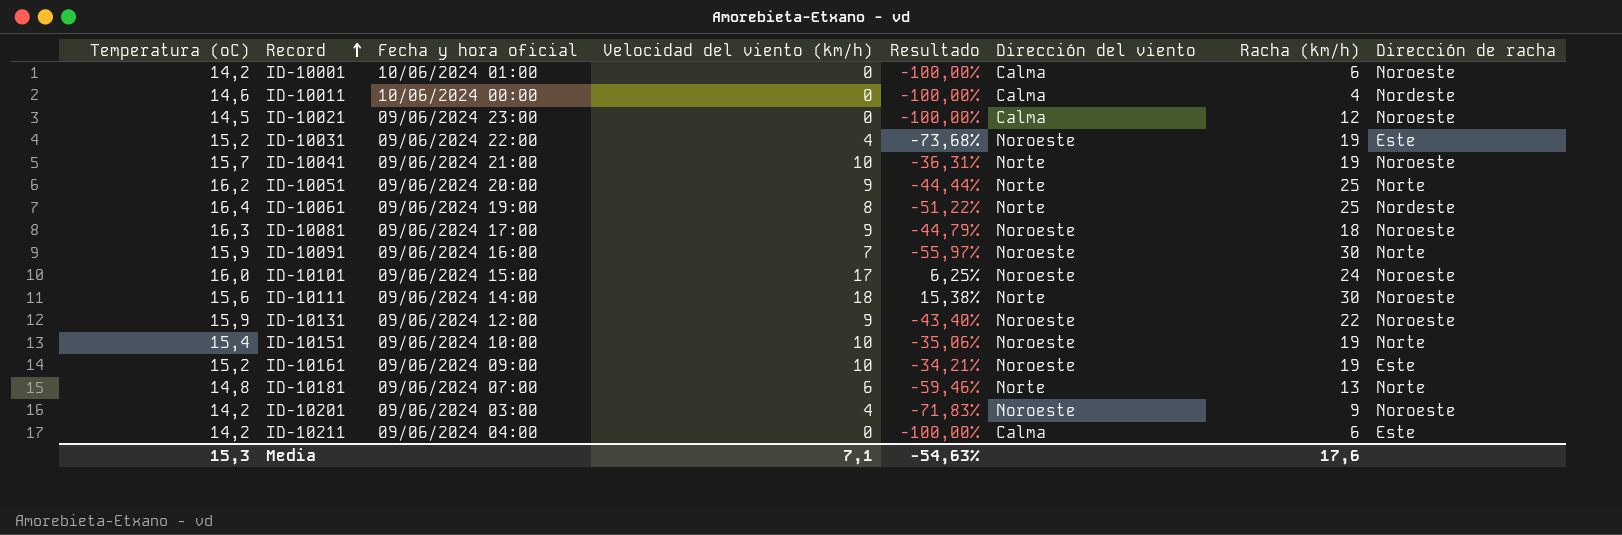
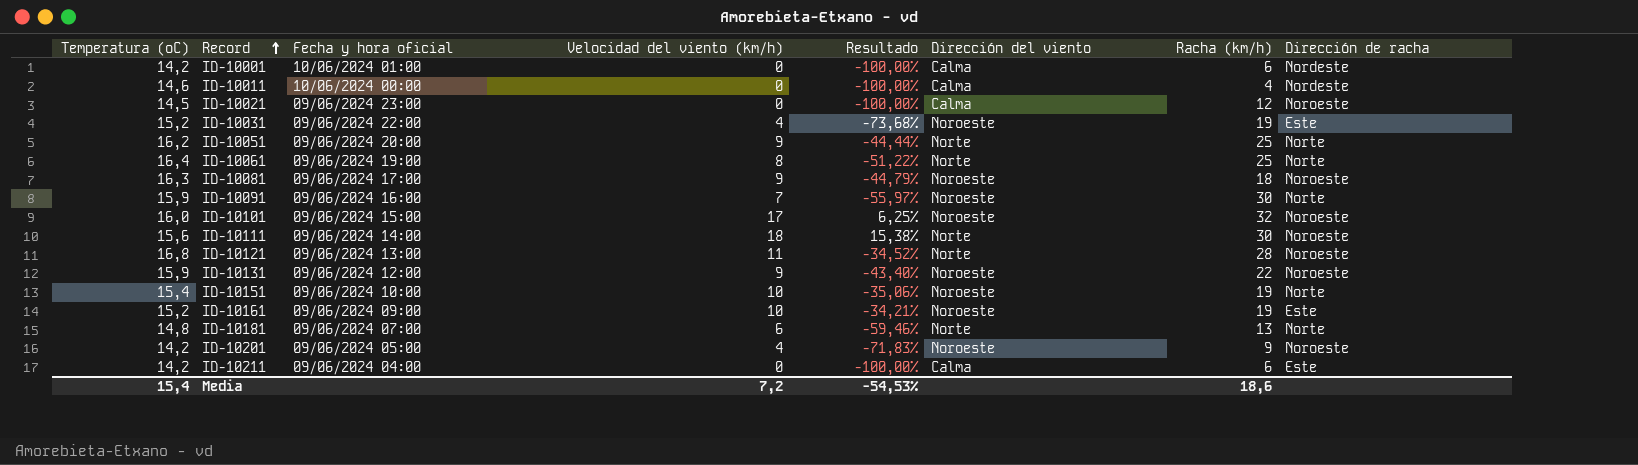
row ID-10041: 15,7 | 09/06/2024 21:00 | 10 | -36,31% | Norte | 19 | Noroeste -> none
ID-10001 | Dirección de racha: Noroeste -> Nordeste
ID-10061 | Dirección de racha: Nordeste -> Norte
ID-10101 | Racha (km/h): 24 -> 32
row ID-10121: none -> 16,8 | 09/06/2024 13:00 | 11 | -34,52% | Norte | 28 | Noroeste
ID-10201 | Fecha y hora oficial: 09/06/2024 03:00 -> 09/06/2024 05:00
Media | Temperatura (ºC): 15,3 -> 15,4
Media | Velocidad del viento (km/h): 7,1 -> 7,2
Media | Resultado: -54,63% -> -54,53%
Media | Racha (km/h): 17,6 -> 18,6

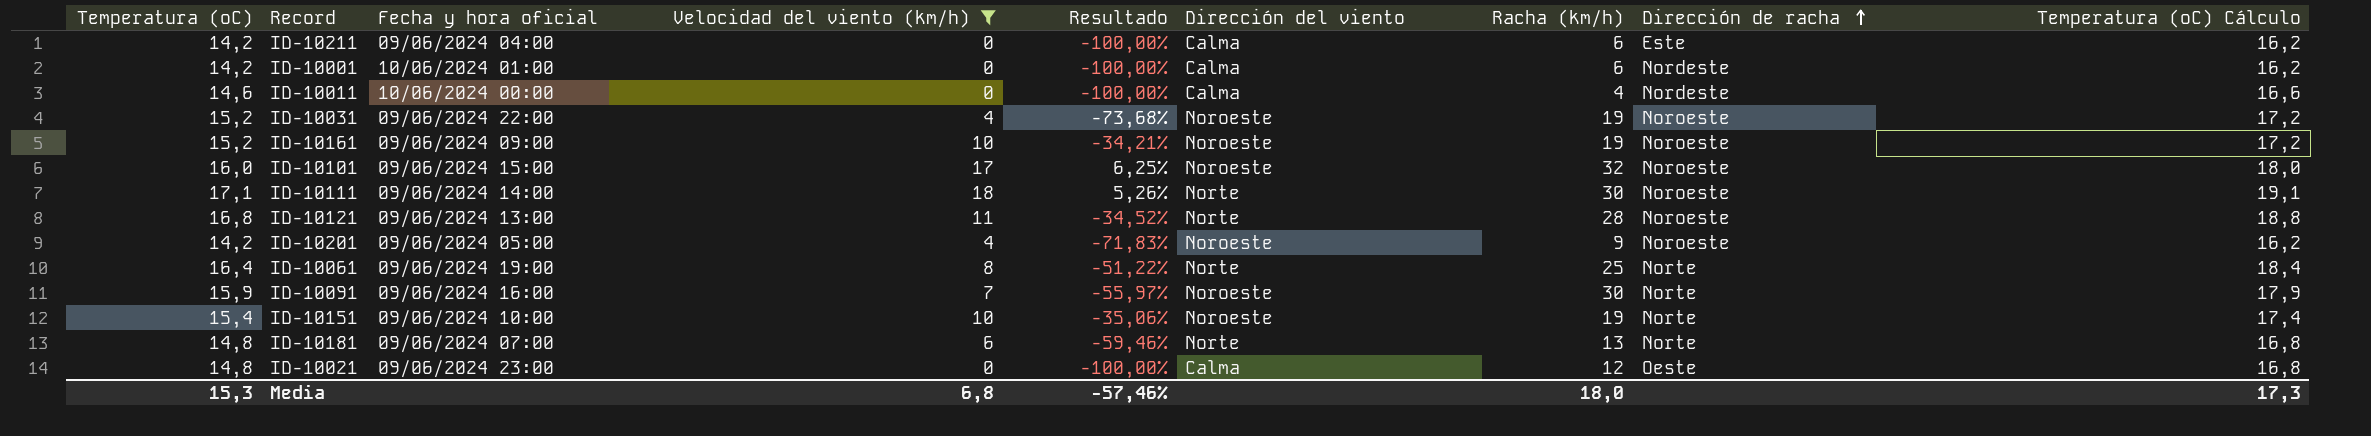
filter: none -> Velocidad del viento (km/h) != 9
row order: Record ascending -> Dirección de racha ascending
column Temperatura (ºC) Cálculo | formula: none -> [Temperatura (ºC)] + 2
ID-10031 | Dirección de racha: Este -> Noroeste
ID-10161 | Dirección de racha: Este -> Noroeste
ID-10111 | Temperatura (ºC): 15,6 -> 17,1
ID-10111 | Resultado: 15,38% -> 5,26%
ID-10021 | Temperatura (ºC): 14,5 -> 14,8
ID-10021 | Dirección de racha: Noroeste -> Oeste
Media | Temperatura (ºC): 15,4 -> 15,3
Media | Velocidad del viento (km/h): 7,2 -> 6,8
Media | Resultado: -54,53% -> -57,46%
Media | Racha (km/h): 18,6 -> 18,0

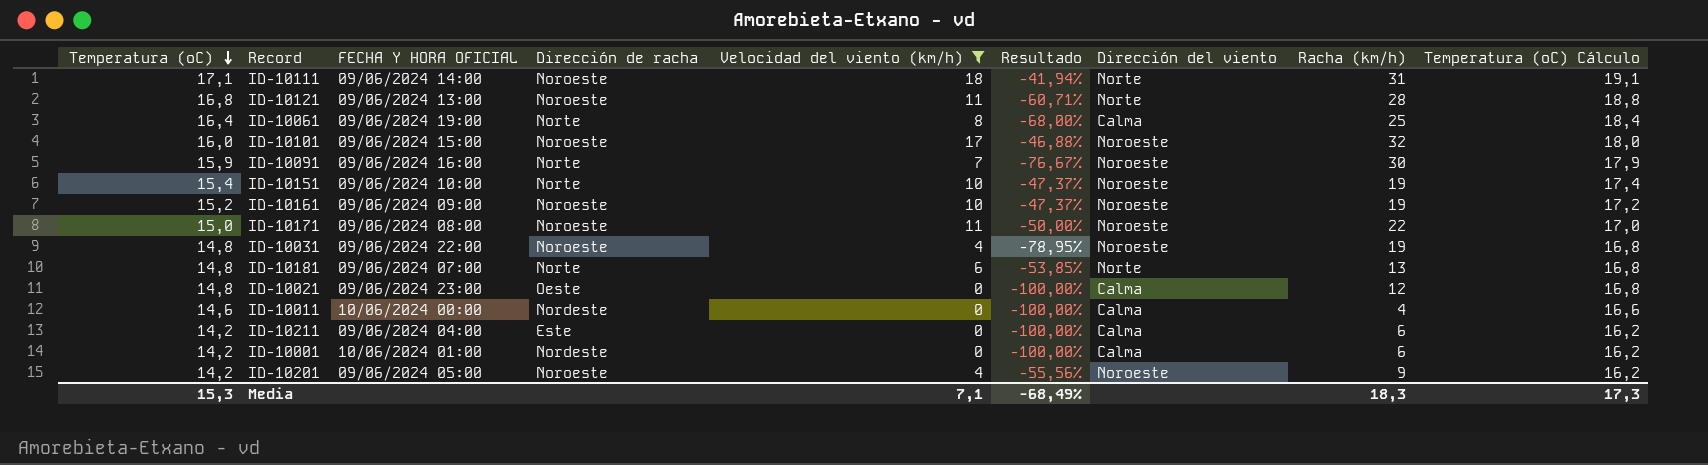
row order: Dirección de racha ascending -> Temperatura (ºC) descending
column name: Fecha y hora oficial -> FECHA Y HORA OFICIAL
column Dirección de racha | position: 8 -> 4
column Resultado | formula: ([Velocidad del viento (km/h)] - [Temperatura (ºC)]) / [Temperatura (ºC)] -> ([Velocidad del viento (km/h)] - [Racha (km/h)]) / [Racha (km/h)]
ID-10111 | Racha (km/h): 30 -> 31
ID-10061 | Dirección del viento: Norte -> Calma
row ID-10171: none -> 15,0 | 09/06/2024 08:00 | Noroeste | 11 | -50,00% | Noroeste | 22 | 17,0
ID-10031 | Temperatura (ºC): 15,2 -> 14,8
ID-10031 | Temperatura (ºC) Cálculo: 17,2 -> 16,8
Media | Velocidad del viento (km/h): 6,8 -> 7,1
Media | Resultado: -57,46% -> -68,49%
Media | Racha (km/h): 18,0 -> 18,3

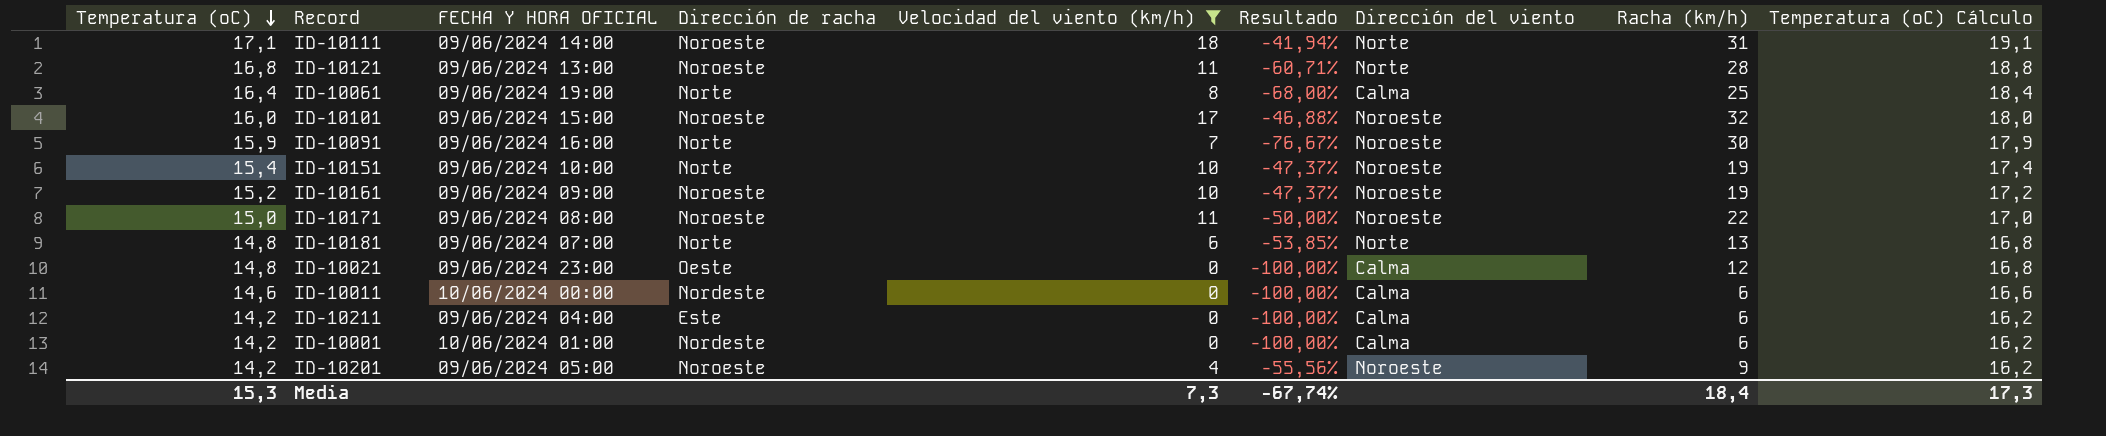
row ID-10031: 14,8 | 09/06/2024 22:00 | Noroeste | 4 | -78,95% | Noroeste | 19 | 16,8 -> none
ID-10011 | Racha (km/h): 4 -> 6
Media | Velocidad del viento (km/h): 7,1 -> 7,3
Media | Resultado: -68,49% -> -67,74%
Media | Racha (km/h): 18,3 -> 18,4

